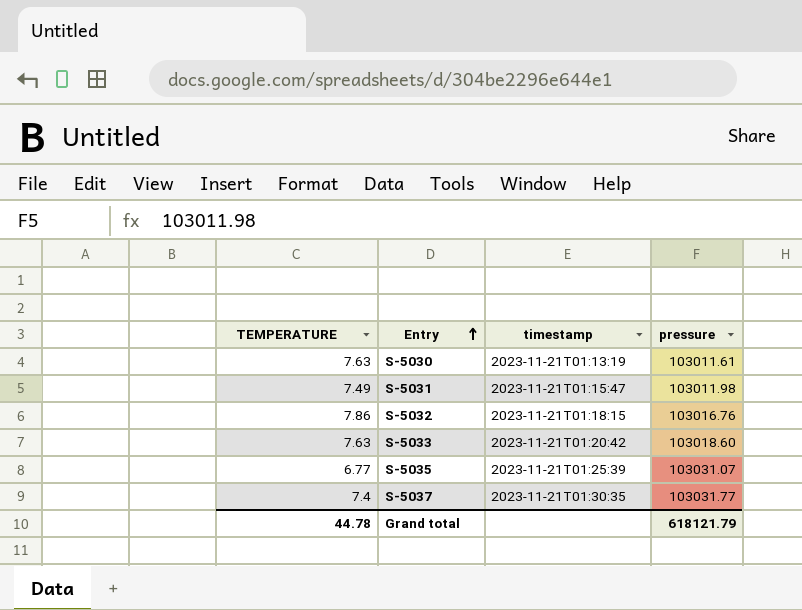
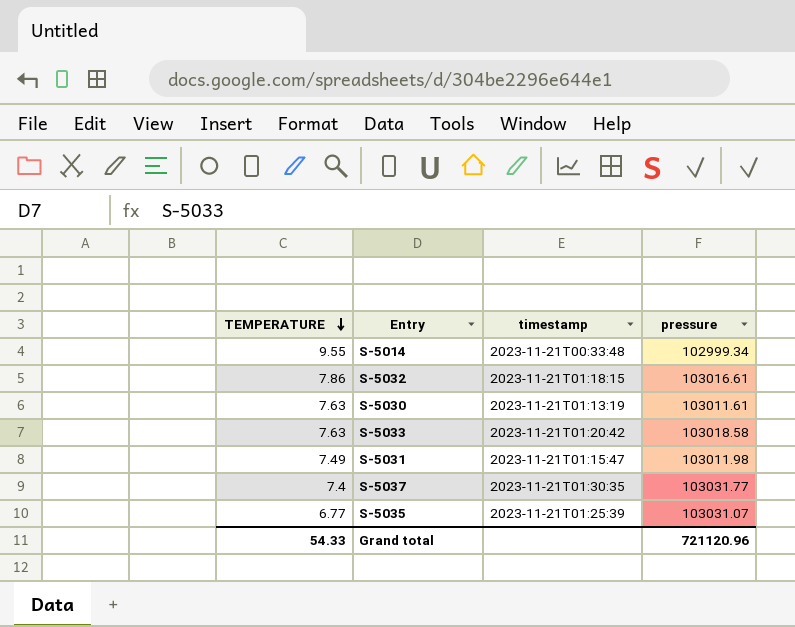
row order: Entry ascending -> TEMPERATURE descending
row S-5014: none -> 9.55 | 2023-11-21T00:33:48 | 102999.34
S-5032 | pressure: 103016.76 -> 103016.61
S-5033 | pressure: 103018.60 -> 103018.58
Grand total | TEMPERATURE: 44.78 -> 54.33
Grand total | pressure: 618121.79 -> 721120.96

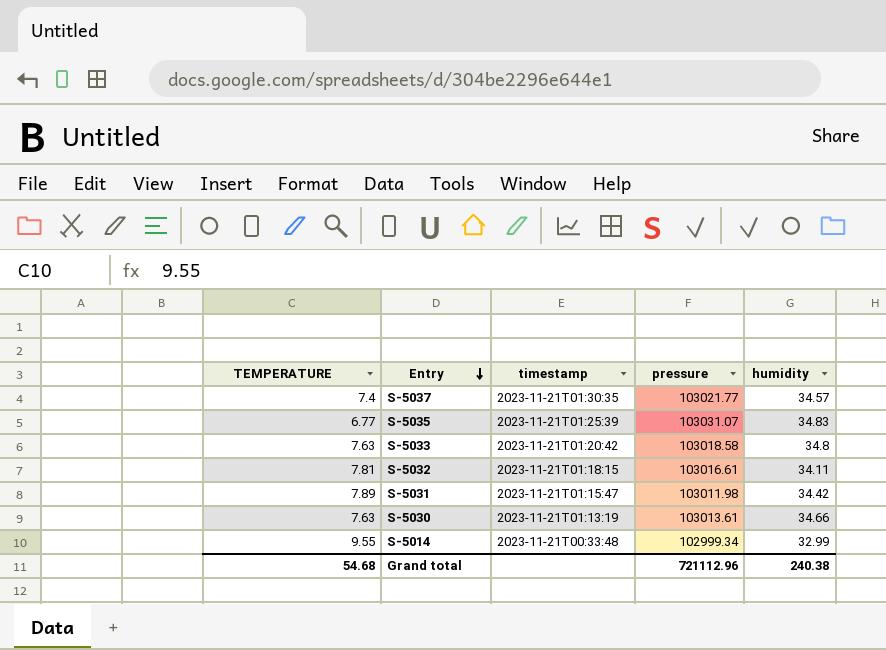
row order: TEMPERATURE descending -> Entry descending
column humidity | position: none -> 5
S-5037 | pressure: 103031.77 -> 103021.77
S-5032 | TEMPERATURE: 7.86 -> 7.81
S-5031 | TEMPERATURE: 7.49 -> 7.89
S-5030 | pressure: 103011.61 -> 103013.61
Grand total | TEMPERATURE: 54.33 -> 54.68
Grand total | pressure: 721120.96 -> 721112.96

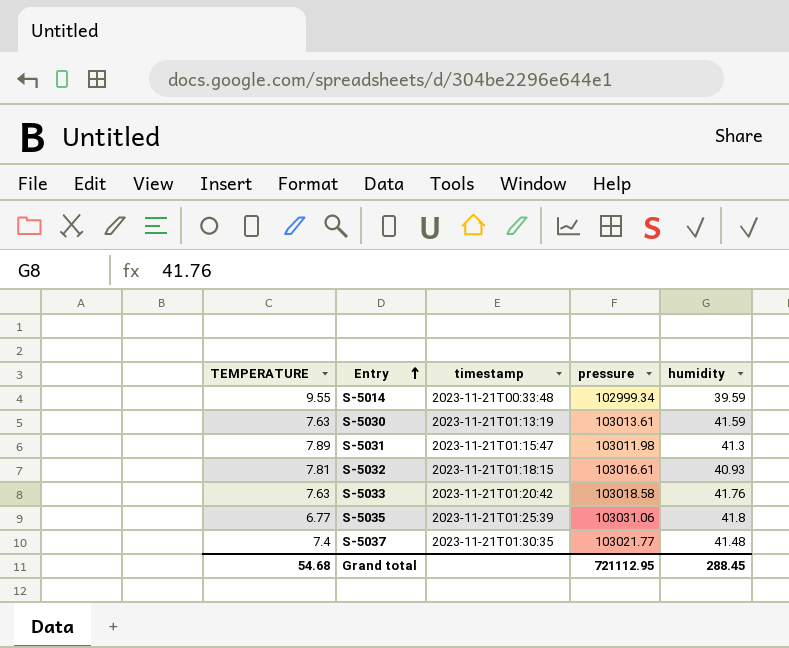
row order: Entry descending -> Entry ascending
S-5014 | humidity: 32.99 -> 39.59
S-5030 | humidity: 34.66 -> 41.59
S-5031 | humidity: 34.42 -> 41.3
S-5032 | humidity: 34.11 -> 40.93
S-5033 | humidity: 34.8 -> 41.76
S-5035 | pressure: 103031.07 -> 103031.06
S-5035 | humidity: 34.83 -> 41.8
S-5037 | humidity: 34.57 -> 41.48
Grand total | pressure: 721112.96 -> 721112.95
Grand total | humidity: 240.38 -> 288.45

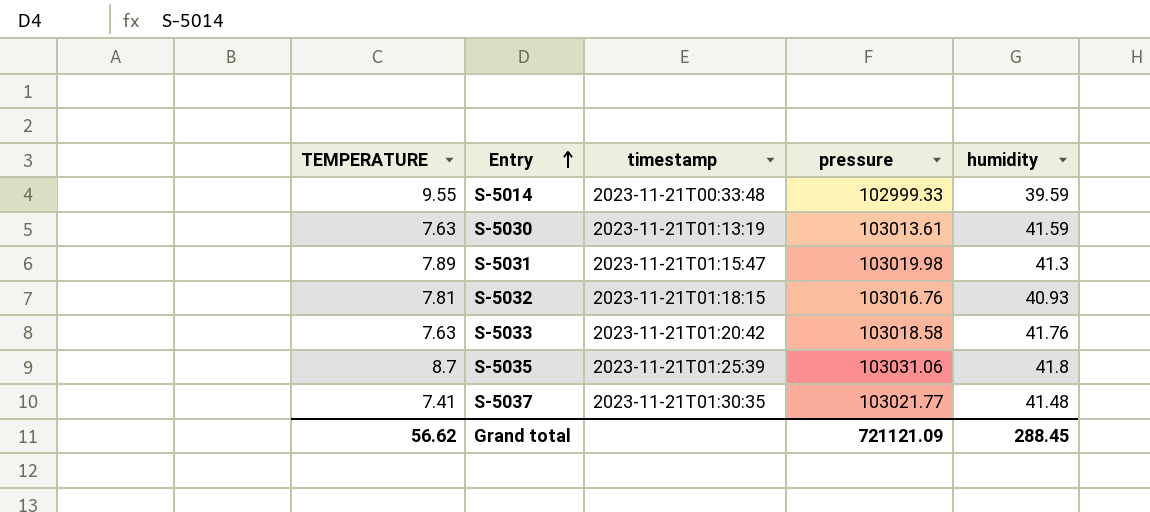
S-5014 | pressure: 102999.34 -> 102999.33
S-5031 | pressure: 103011.98 -> 103019.98
S-5032 | pressure: 103016.61 -> 103016.76
S-5035 | TEMPERATURE: 6.77 -> 8.7
S-5037 | TEMPERATURE: 7.4 -> 7.41
Grand total | TEMPERATURE: 54.68 -> 56.62
Grand total | pressure: 721112.95 -> 721121.09

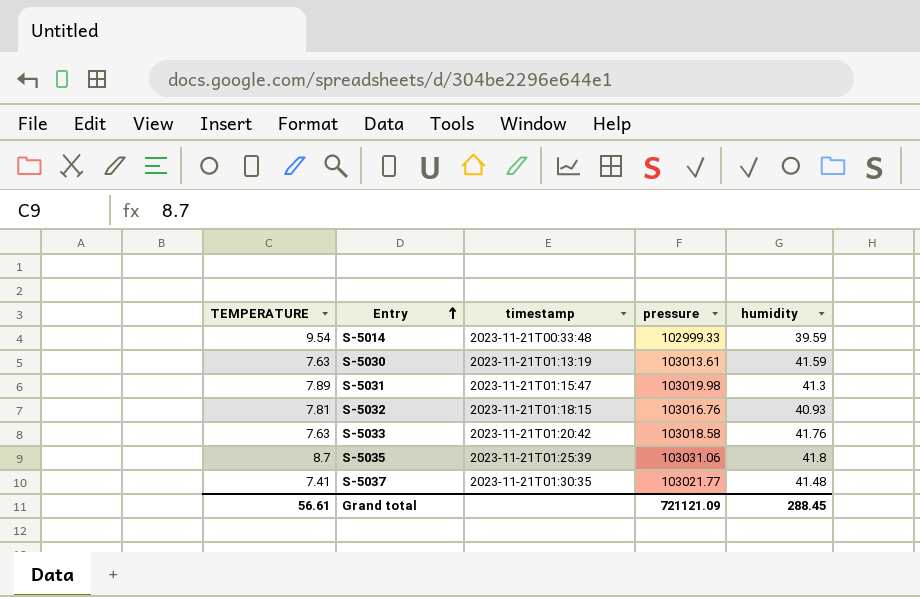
S-5014 | TEMPERATURE: 9.55 -> 9.54
Grand total | TEMPERATURE: 56.62 -> 56.61

